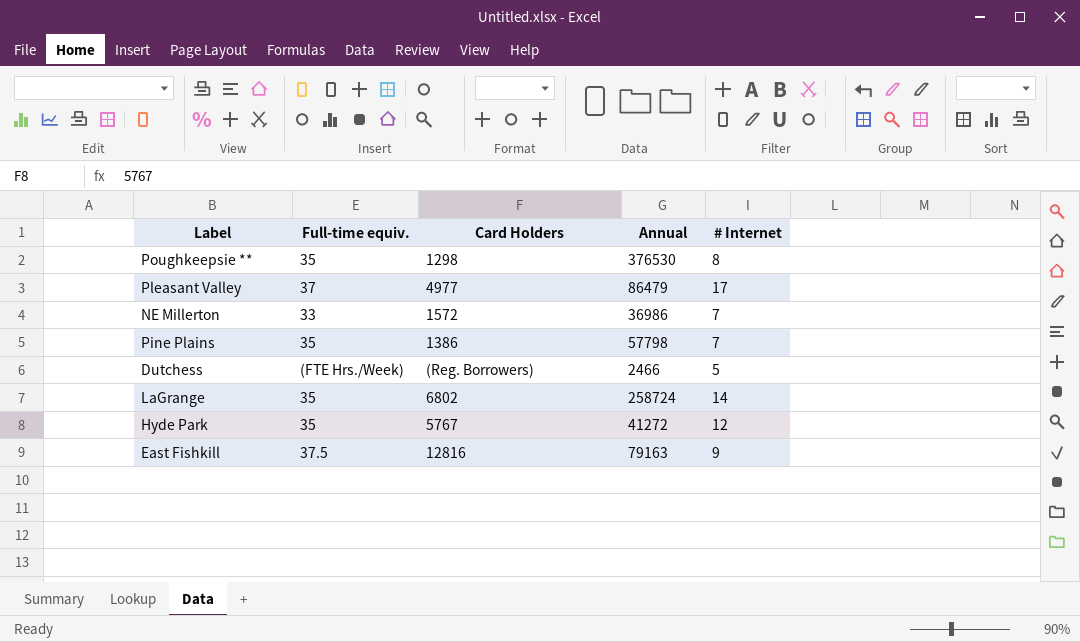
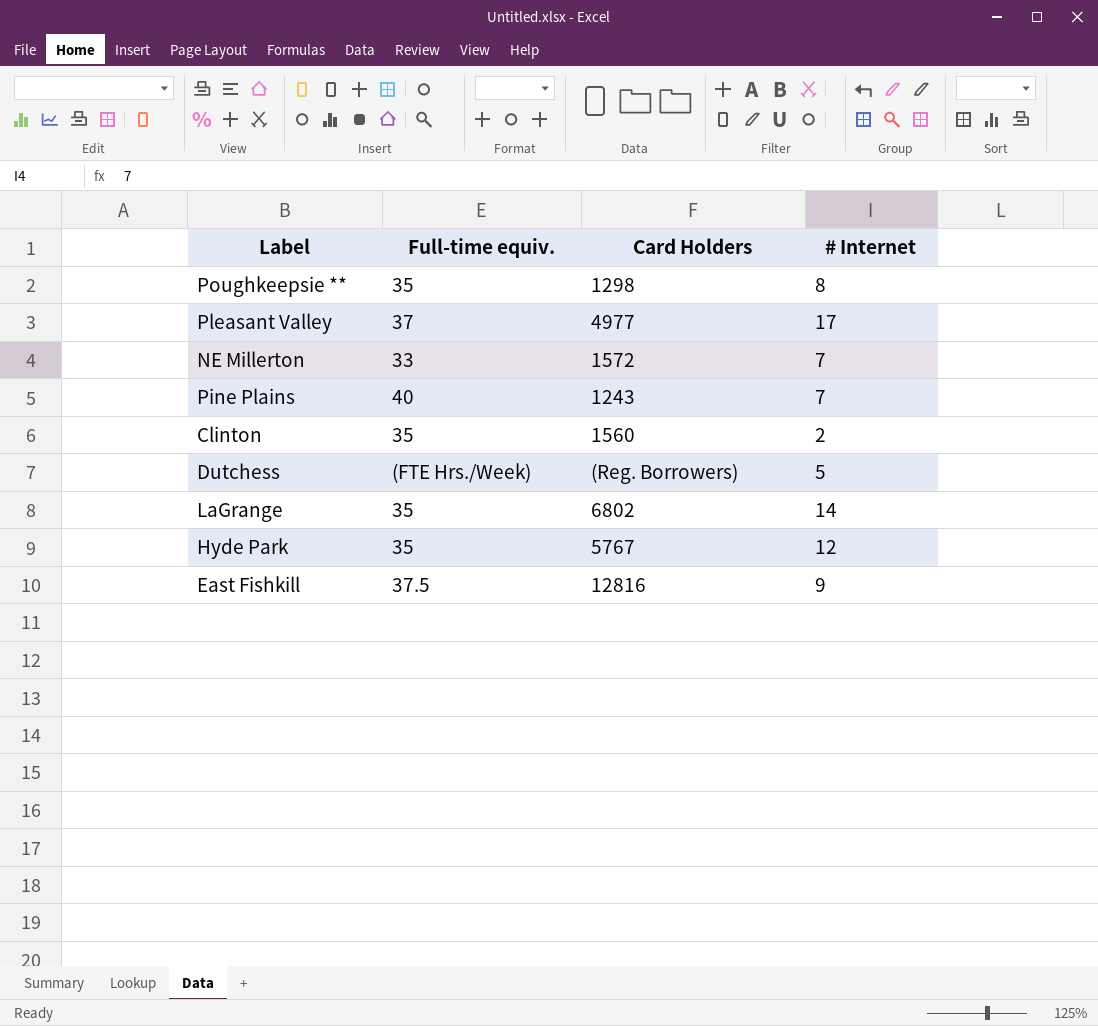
column Annual | position: 4 -> none
Pine Plains | Full-time equiv.: 35 -> 40
Pine Plains | Card Holders: 1386 -> 1243
row Clinton: none -> 35 | 1560 | 2

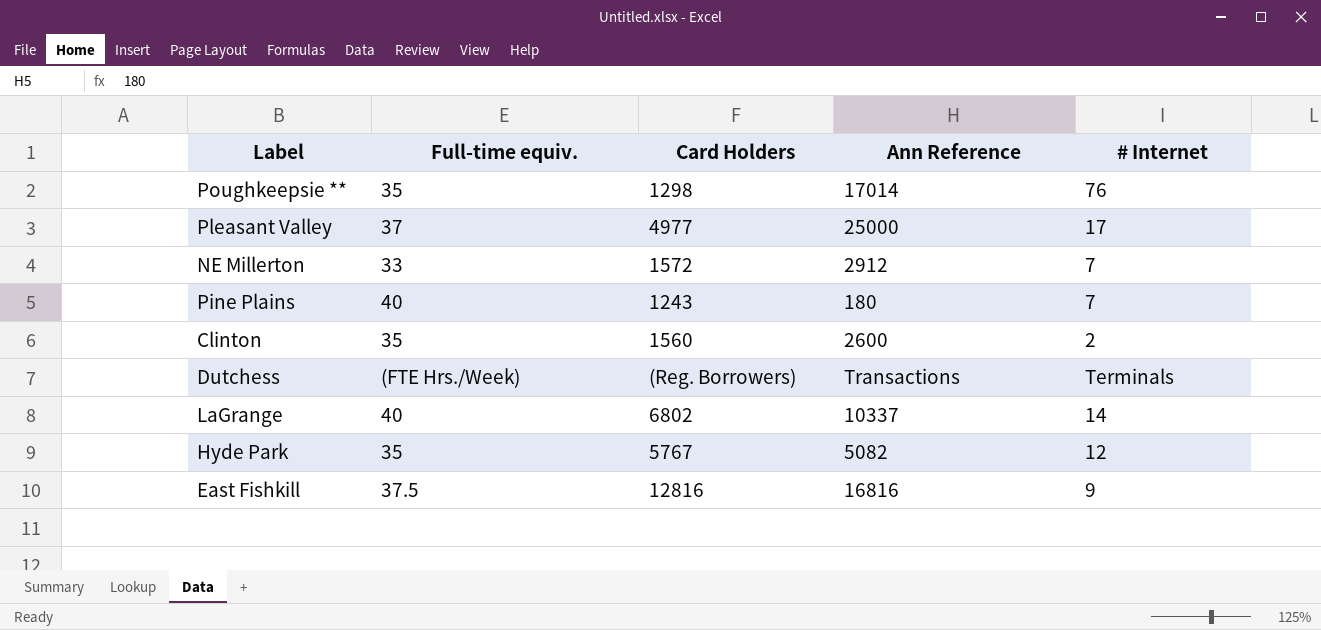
column Ann Reference | position: none -> 4
Poughkeepsie ** | # Internet: 8 -> 76
Dutchess | # Internet: 5 -> Terminals
LaGrange | Full-time equiv.: 35 -> 40

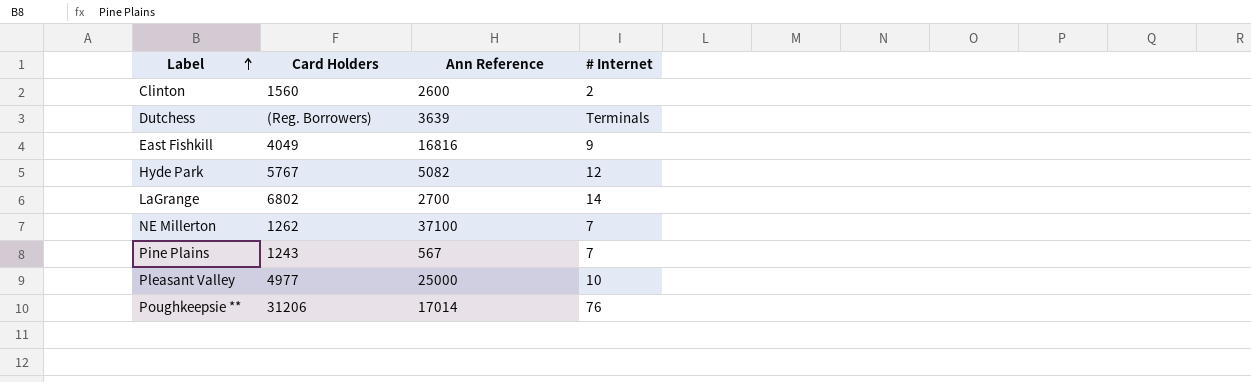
row order: none -> Label ascending
column Full-time equiv. | position: 2 -> none
Dutchess | Ann Reference: Transactions -> 3639
East Fishkill | Card Holders: 12816 -> 4049
LaGrange | Ann Reference: 10337 -> 2700
NE Millerton | Card Holders: 1572 -> 1262
NE Millerton | Ann Reference: 2912 -> 37100
Pine Plains | Ann Reference: 180 -> 567
Pleasant Valley | # Internet: 17 -> 10
Poughkeepsie ** | Card Holders: 1298 -> 31206

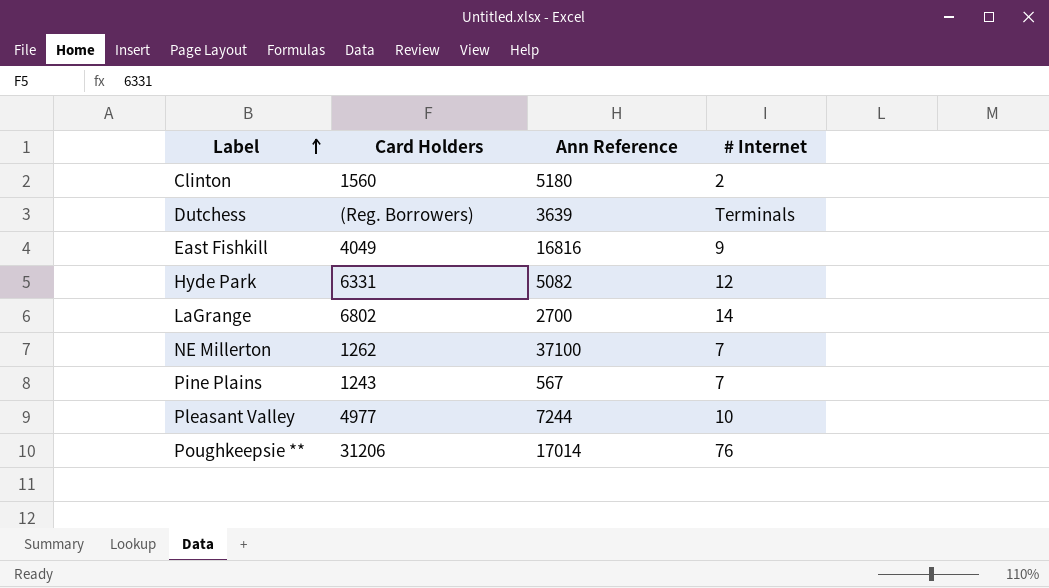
Clinton | Ann Reference: 2600 -> 5180
Hyde Park | Card Holders: 5767 -> 6331
Pleasant Valley | Ann Reference: 25000 -> 7244

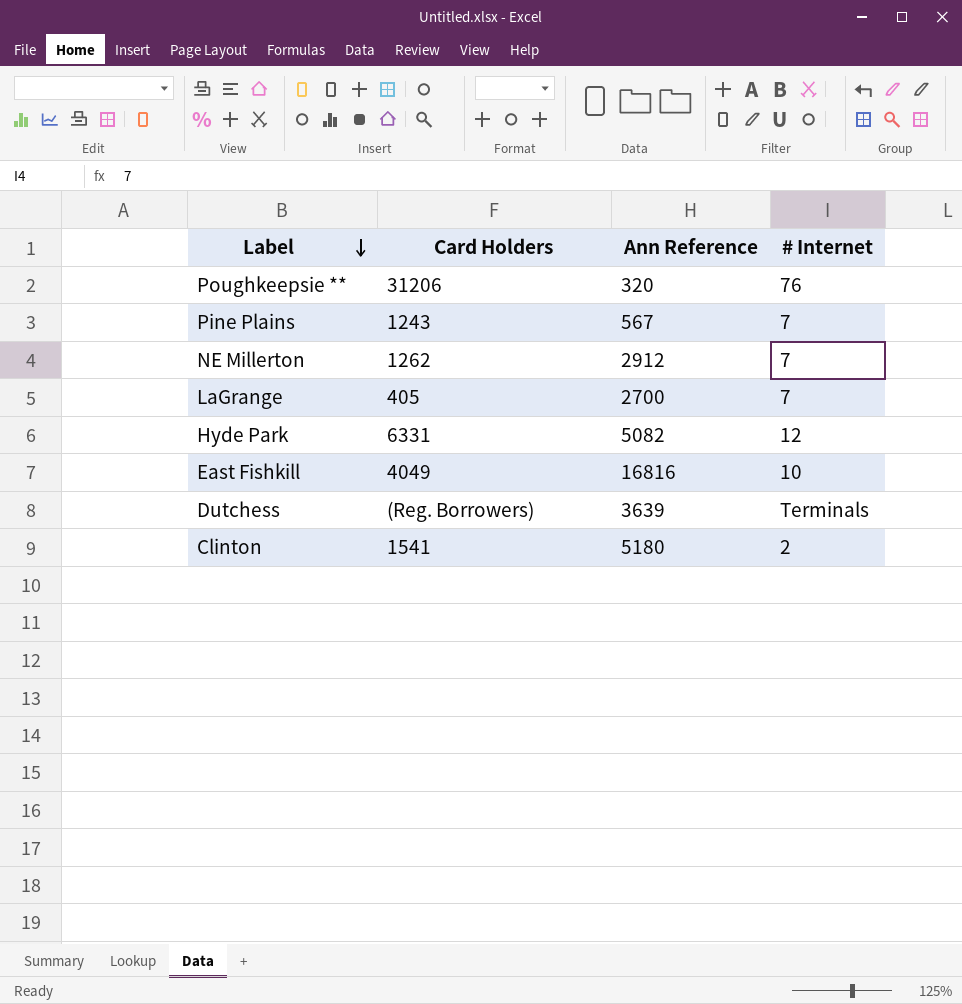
row order: Label ascending -> Label descending
row Pleasant Valley: 4977 | 7244 | 10 -> none
Poughkeepsie ** | Ann Reference: 17014 -> 320
NE Millerton | Ann Reference: 37100 -> 2912
LaGrange | Card Holders: 6802 -> 405
LaGrange | # Internet: 14 -> 7
East Fishkill | # Internet: 9 -> 10
Clinton | Card Holders: 1560 -> 1541

